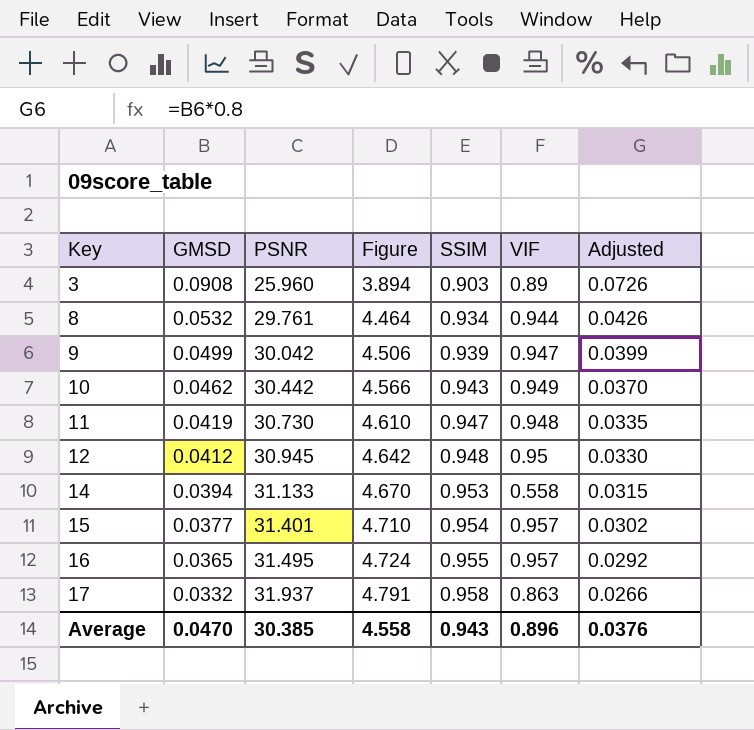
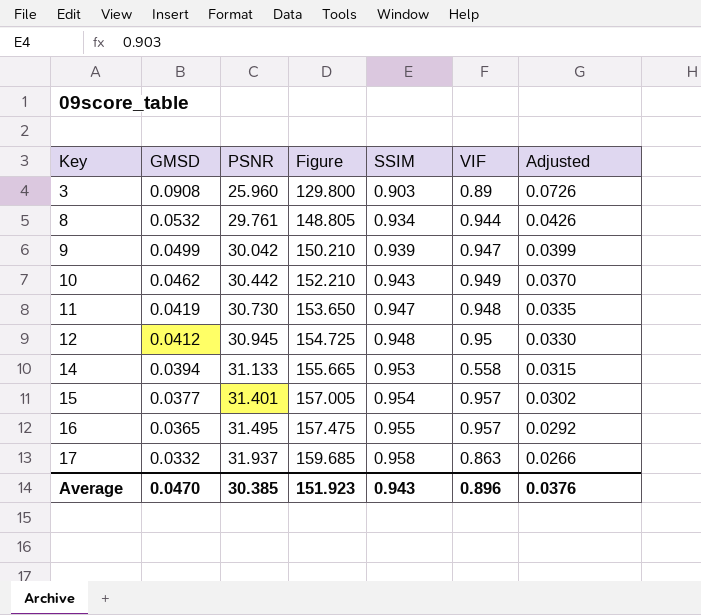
column Figure | formula: [PSNR] * 0.15 -> [PSNR] * 5
Average | Figure: 4.558 -> 151.923

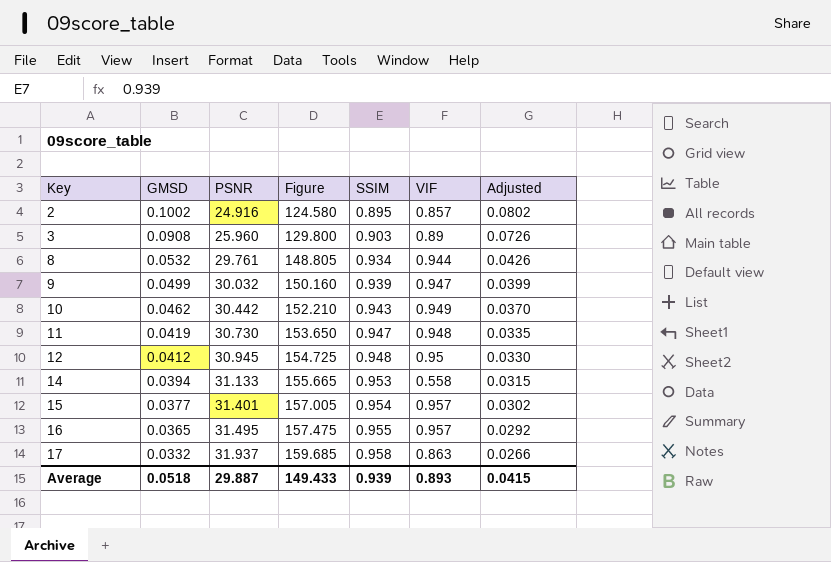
row 2: none -> 0.1002 | 24.916 | 124.580 | 0.895 | 0.857 | 0.0802
9 | PSNR: 30.042 -> 30.032
9 | Figure: 150.210 -> 150.160
Average | GMSD: 0.0470 -> 0.0518
Average | PSNR: 30.385 -> 29.887
Average | Figure: 151.923 -> 149.433
Average | SSIM: 0.943 -> 0.939
Average | VIF: 0.896 -> 0.893
Average | Adjusted: 0.0376 -> 0.0415

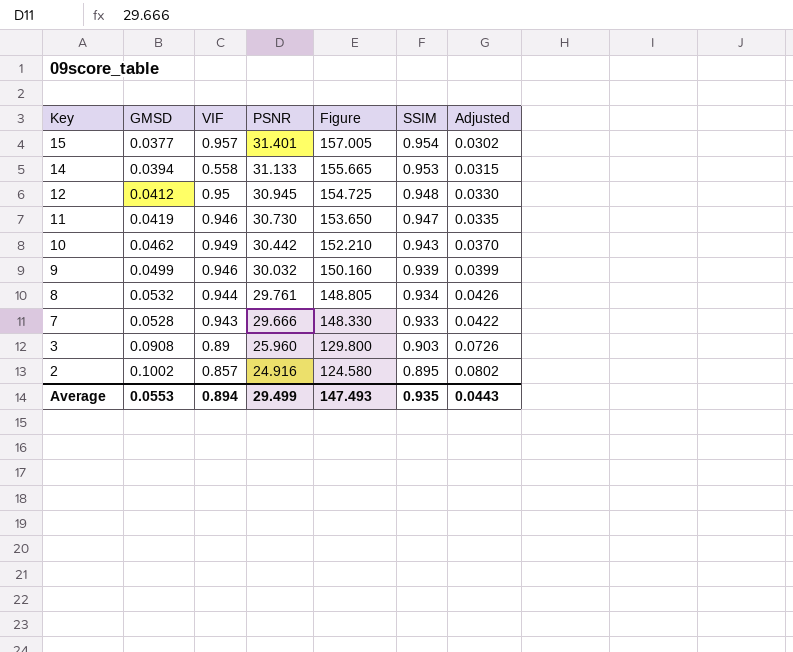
row order: Key ascending -> Key descending
column VIF | position: 6 -> 3
row 16: 0.0365 | 31.495 | 157.475 | 0.955 | 0.957 | 0.0292 -> none
row 17: 0.0332 | 31.937 | 159.685 | 0.958 | 0.863 | 0.0266 -> none
11 | VIF: 0.948 -> 0.946
9 | VIF: 0.947 -> 0.946
row 7: none -> 0.0528 | 0.943 | 29.666 | 148.330 | 0.933 | 0.0422
Average | GMSD: 0.0518 -> 0.0553
Average | VIF: 0.893 -> 0.894
Average | PSNR: 29.887 -> 29.499
Average | Figure: 149.433 -> 147.493
Average | SSIM: 0.939 -> 0.935
Average | Adjusted: 0.0415 -> 0.0443

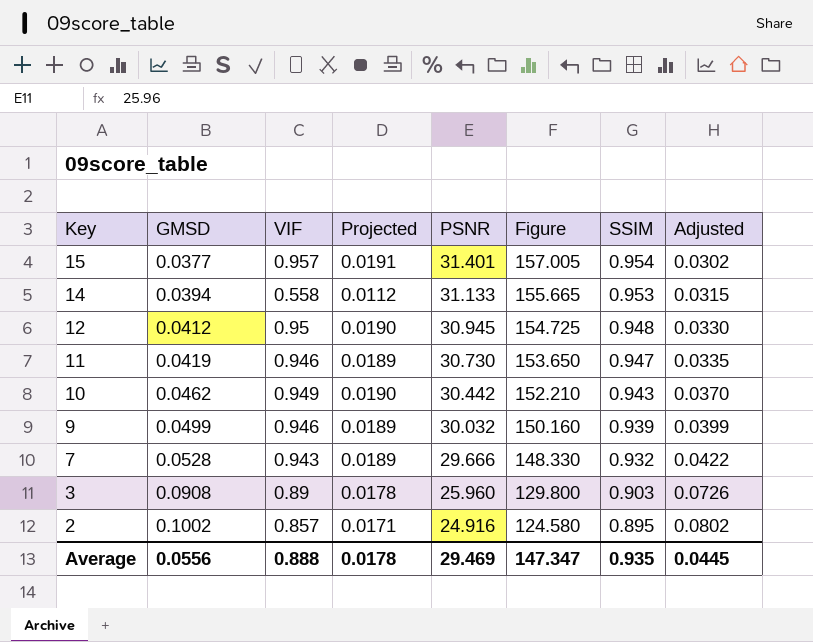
column Projected | formula: none -> [VIF] * 0.02
row 8: 0.0532 | 0.944 | 29.761 | 148.805 | 0.934 | 0.0426 -> none
7 | SSIM: 0.933 -> 0.932
Average | GMSD: 0.0553 -> 0.0556
Average | VIF: 0.894 -> 0.888
Average | PSNR: 29.499 -> 29.469
Average | Figure: 147.493 -> 147.347
Average | Adjusted: 0.0443 -> 0.0445

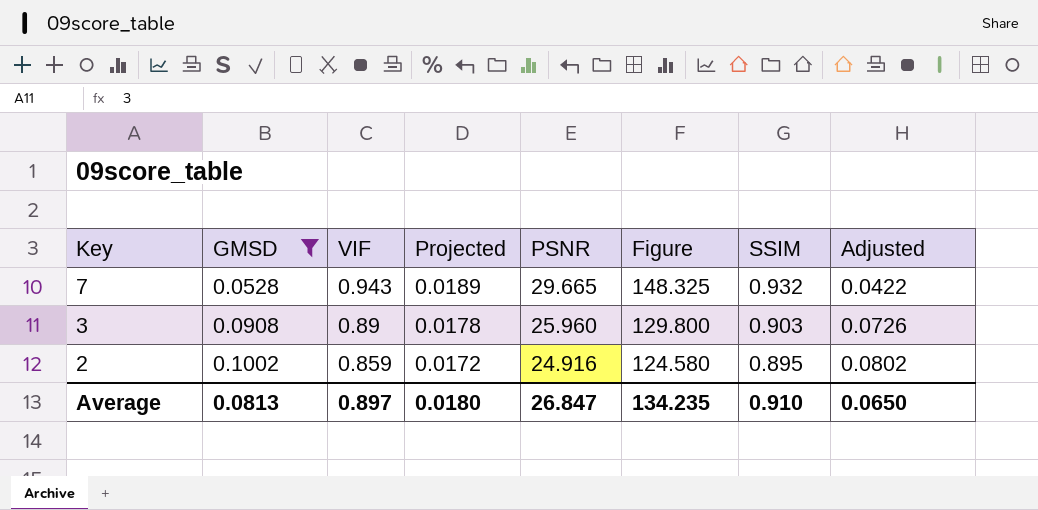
filter: none -> GMSD >= 0.0528
7 | PSNR: 29.666 -> 29.665
7 | Figure: 148.330 -> 148.325
2 | VIF: 0.857 -> 0.859
2 | Projected: 0.0171 -> 0.0172
Average | GMSD: 0.0556 -> 0.0813
Average | VIF: 0.888 -> 0.897
Average | Projected: 0.0178 -> 0.0180
Average | PSNR: 29.469 -> 26.847
Average | Figure: 147.347 -> 134.235
Average | SSIM: 0.935 -> 0.910
Average | Adjusted: 0.0445 -> 0.0650

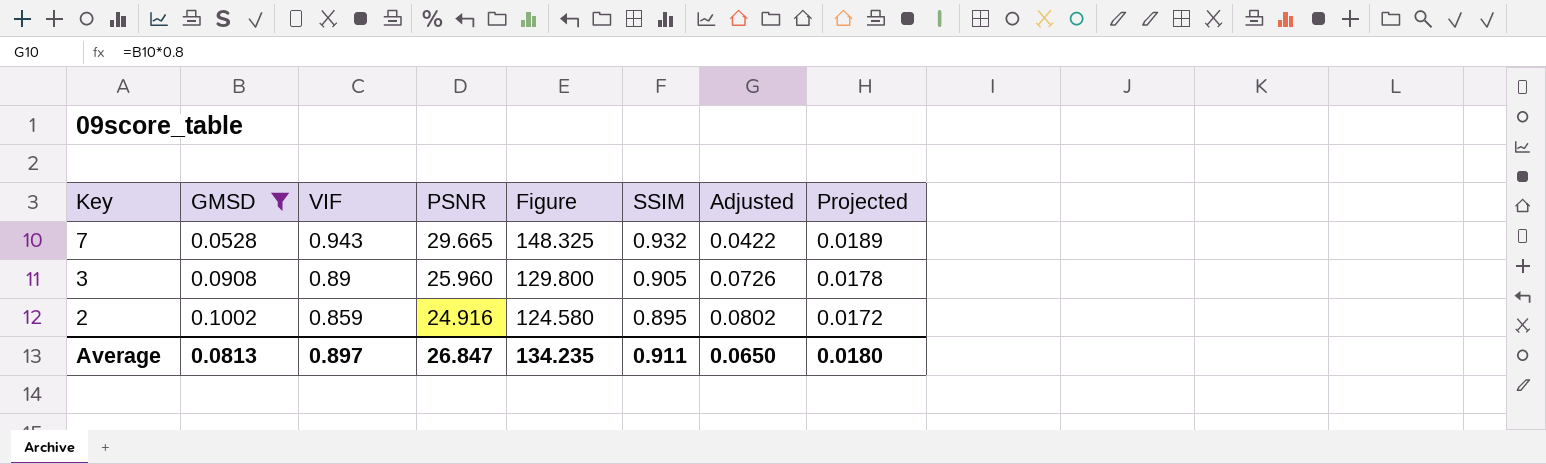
column Projected | position: 4 -> 8
3 | SSIM: 0.903 -> 0.905
Average | SSIM: 0.910 -> 0.911

